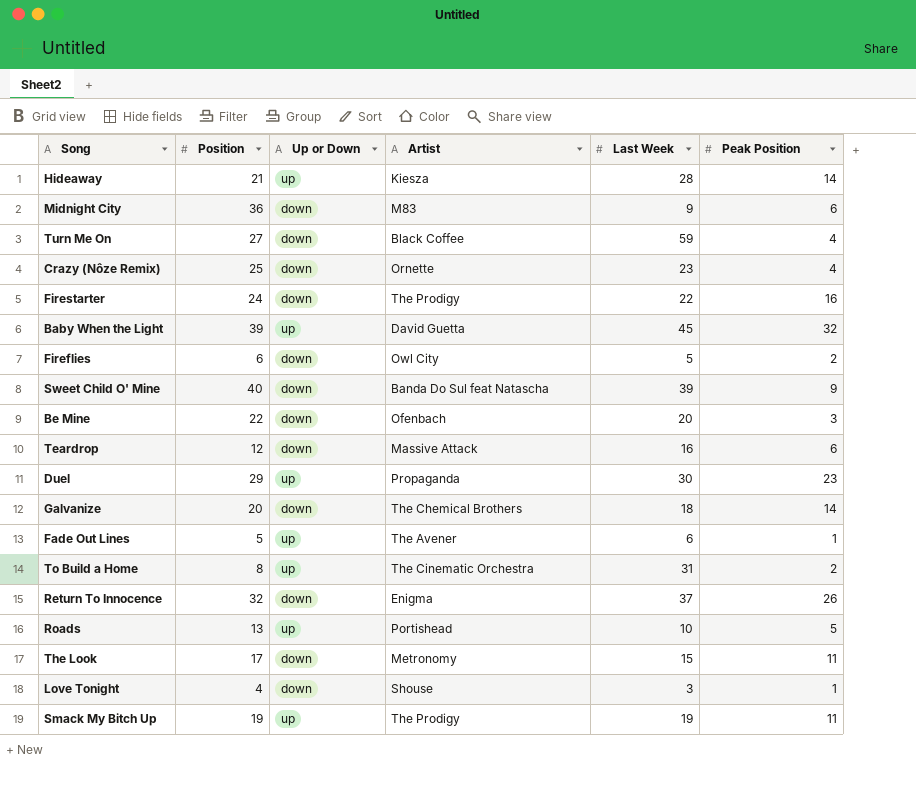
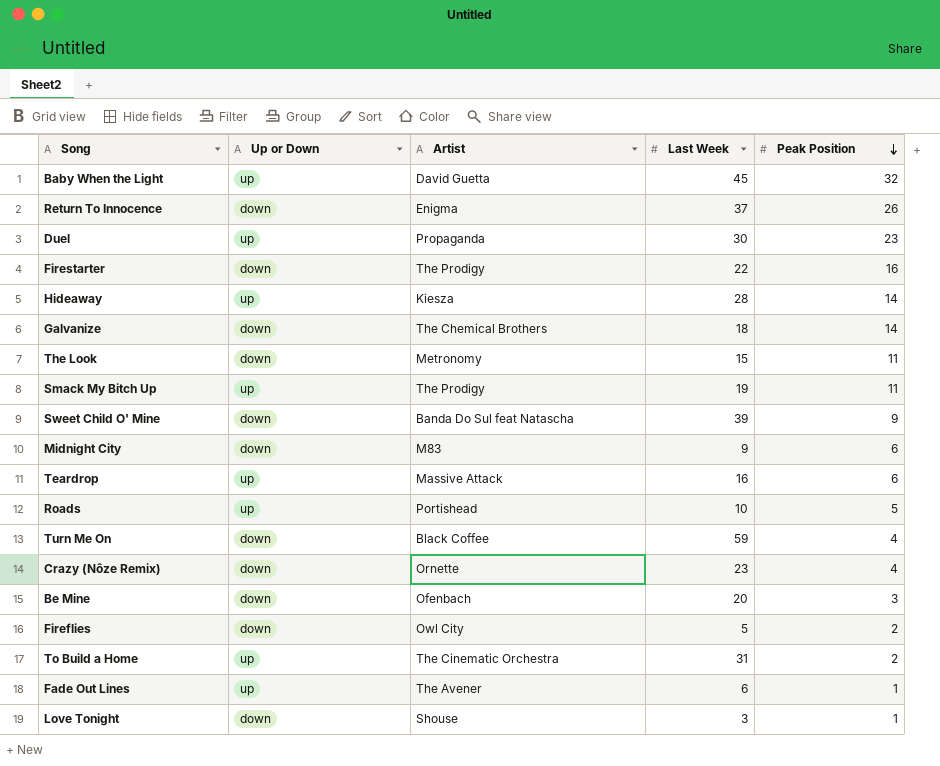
row order: none -> Peak Position descending
column Position | position: 2 -> none
Teardrop | Up or Down: down -> up

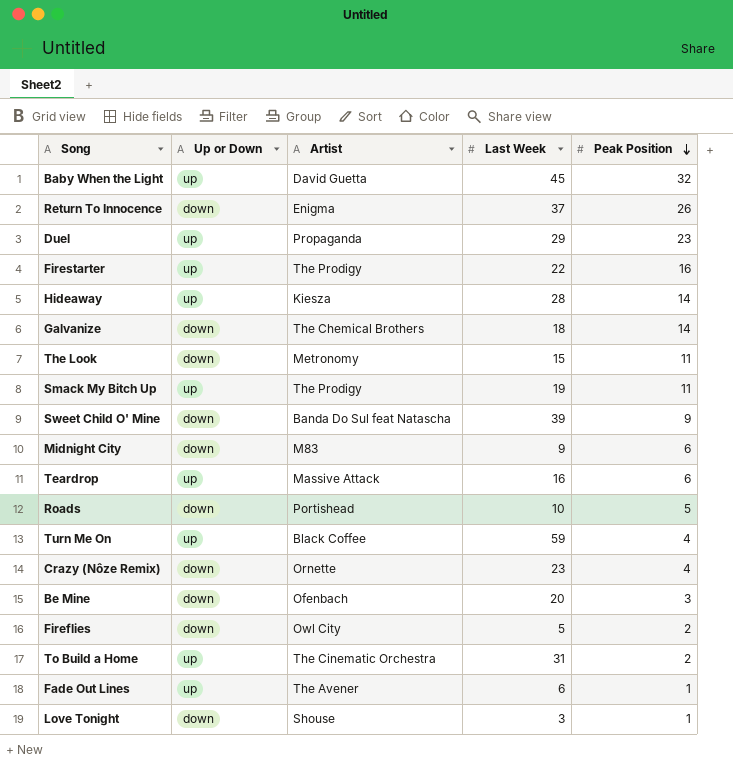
Duel | Last Week: 30 -> 29
Firestarter | Up or Down: down -> up
Roads | Up or Down: up -> down
Turn Me On | Up or Down: down -> up

